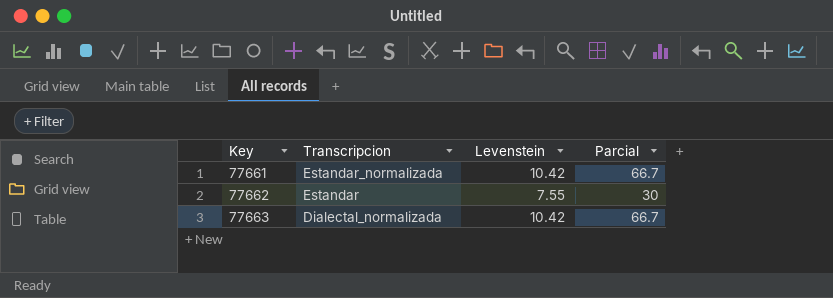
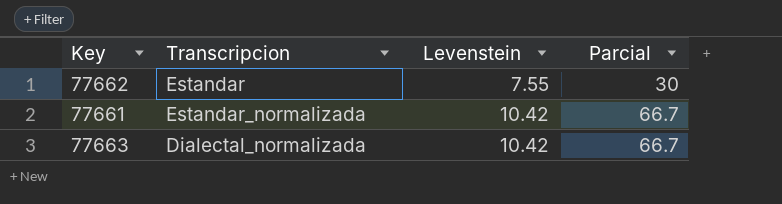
row order: Key ascending -> Levenstein ascending

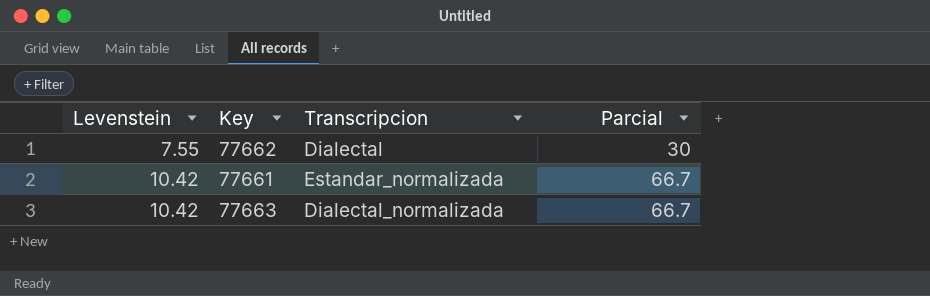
column Levenstein | position: 3 -> 1
77662 | Transcripcion: Estandar -> Dialectal

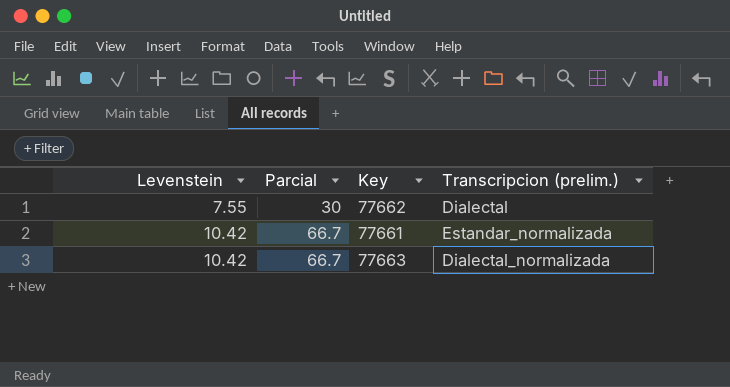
column Parcial | position: 4 -> 2
column name: Transcripcion -> Transcripcion (prelim.)

